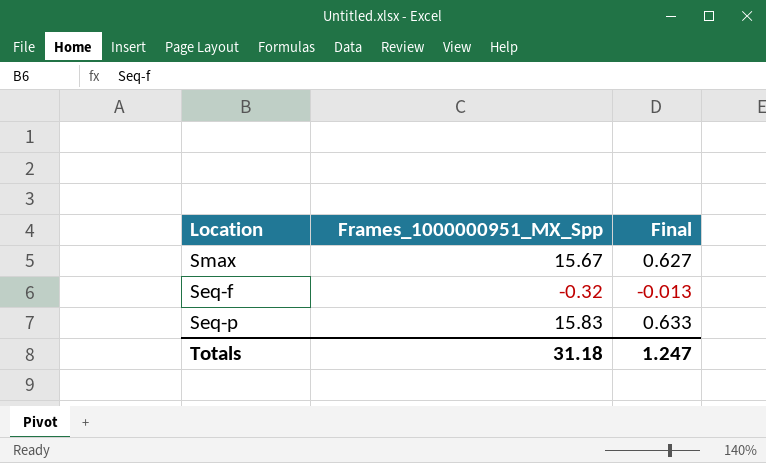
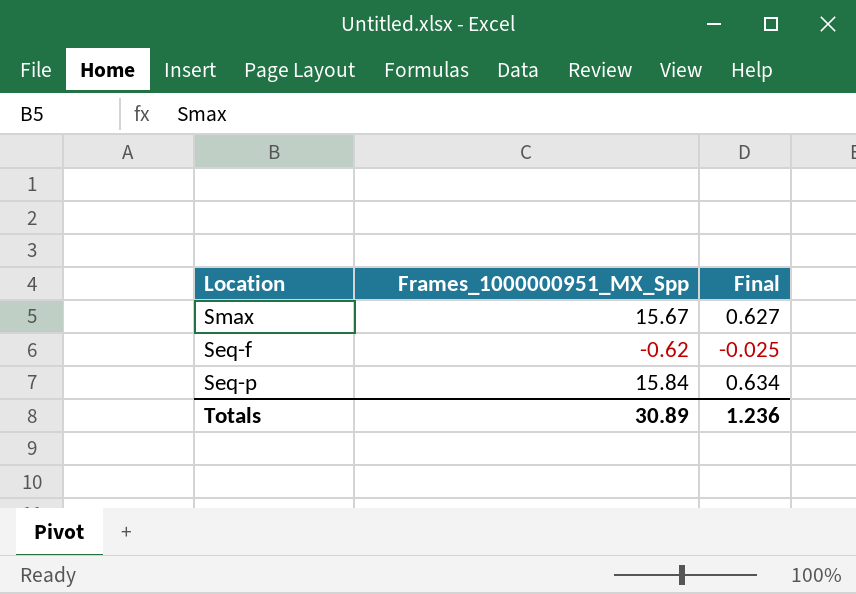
Seq-f | Frames_1000000951_MX_Spp: -0.32 -> -0.62
Seq-f | Final: -0.013 -> -0.025
Seq-p | Frames_1000000951_MX_Spp: 15.83 -> 15.84
Seq-p | Final: 0.633 -> 0.634
Totals | Frames_1000000951_MX_Spp: 31.18 -> 30.89
Totals | Final: 1.247 -> 1.236

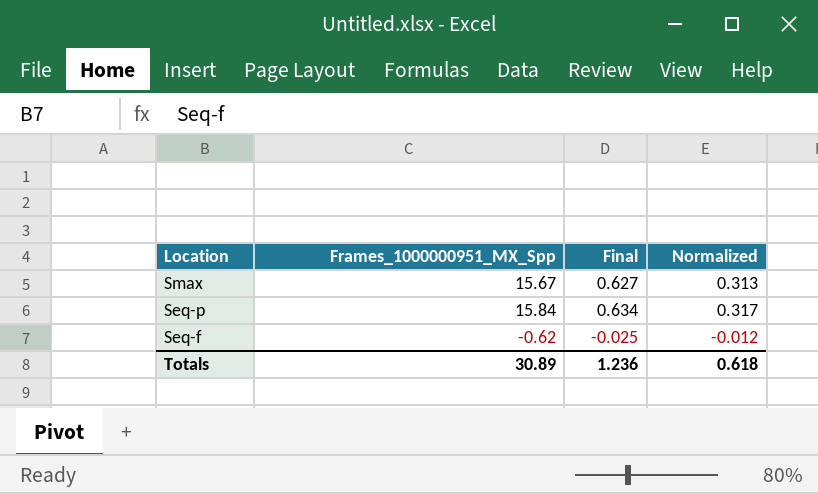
row order: none -> Location descending
column Normalized | formula: none -> [Frames_1000000951_MX_Spp] * 0.02

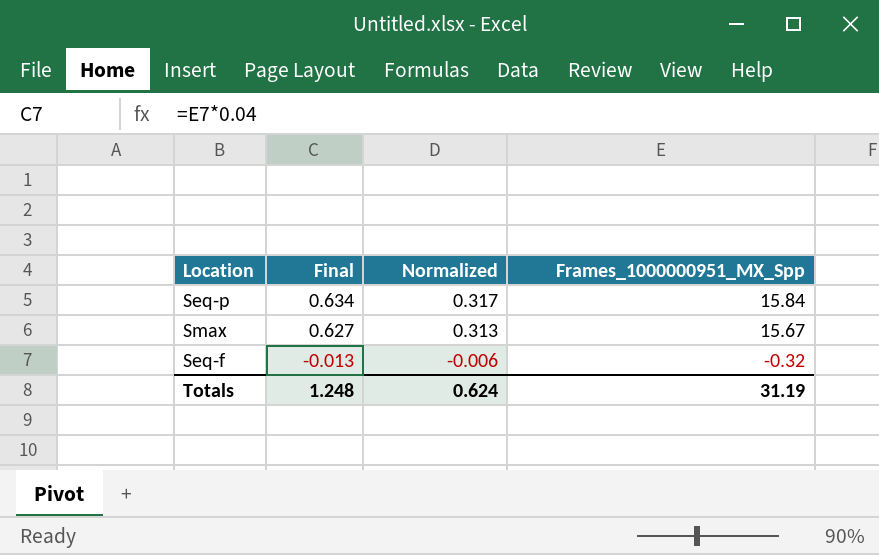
row order: Location descending -> Final descending
column Frames_1000000951_MX_Spp | position: 2 -> 4
Seq-f | Final: -0.025 -> -0.013
Seq-f | Normalized: -0.012 -> -0.006
Seq-f | Frames_1000000951_MX_Spp: -0.62 -> -0.32
Totals | Final: 1.236 -> 1.248
Totals | Normalized: 0.618 -> 0.624
Totals | Frames_1000000951_MX_Spp: 30.89 -> 31.19

